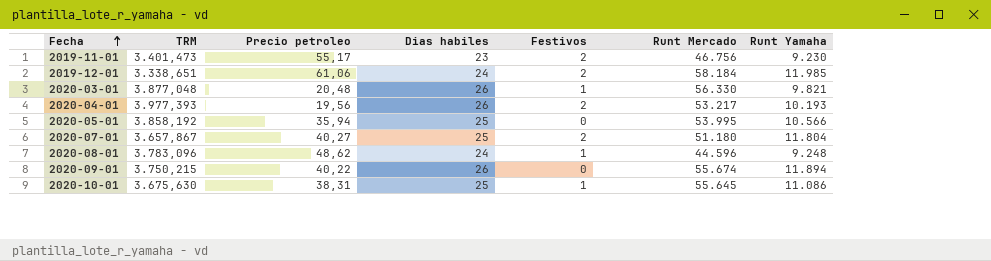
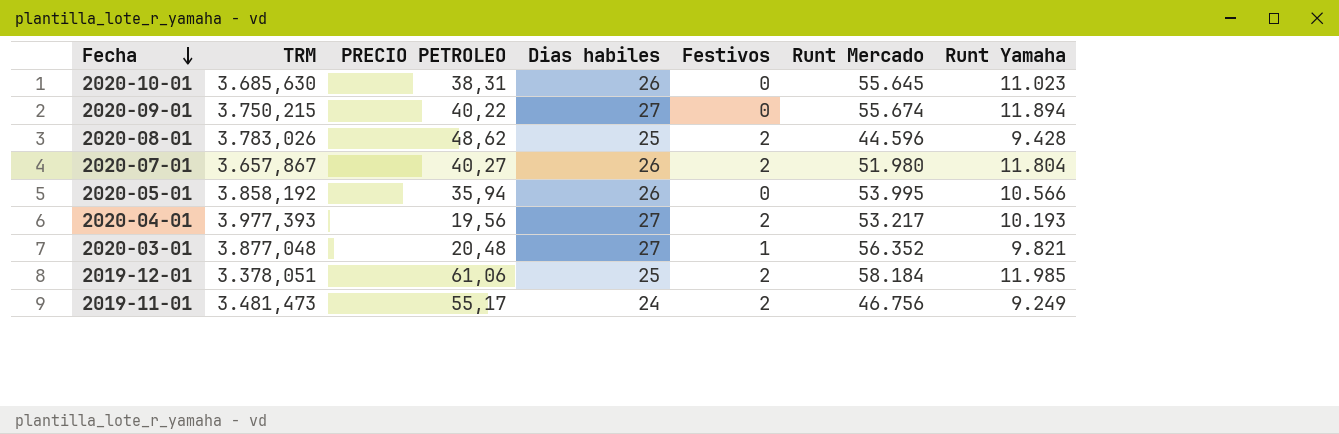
row order: Fecha ascending -> Fecha descending
column name: Precio petroleo -> PRECIO PETROLEO
2020-10-01 | TRM: 3.675,630 -> 3.685,630
2020-10-01 | Dias habiles: 25 -> 26
2020-10-01 | Festivos: 1 -> 0
2020-10-01 | Runt Yamaha: 11.086 -> 11.023
2020-09-01 | Dias habiles: 26 -> 27
2020-08-01 | TRM: 3.783,096 -> 3.783,026
2020-08-01 | Dias habiles: 24 -> 25
2020-08-01 | Festivos: 1 -> 2
2020-08-01 | Runt Yamaha: 9.248 -> 9.428
2020-07-01 | Dias habiles: 25 -> 26
2020-07-01 | Runt Mercado: 51.180 -> 51.980
2020-05-01 | Dias habiles: 25 -> 26
2020-04-01 | Dias habiles: 26 -> 27
2020-03-01 | Dias habiles: 26 -> 27
2020-03-01 | Runt Mercado: 56.330 -> 56.352
2019-12-01 | TRM: 3.338,651 -> 3.378,051
2019-12-01 | Dias habiles: 24 -> 25
2019-11-01 | TRM: 3.401,473 -> 3.481,473
2019-11-01 | Dias habiles: 23 -> 24
2019-11-01 | Runt Yamaha: 9.230 -> 9.249

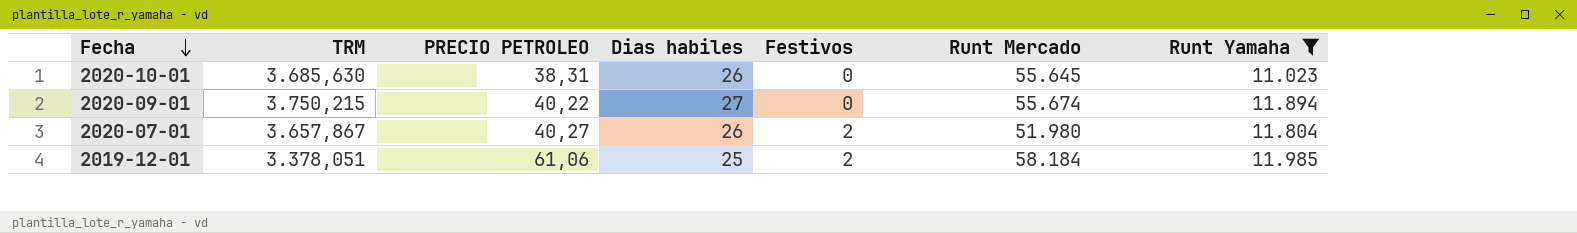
filter: none -> Runt Yamaha >= 11.023

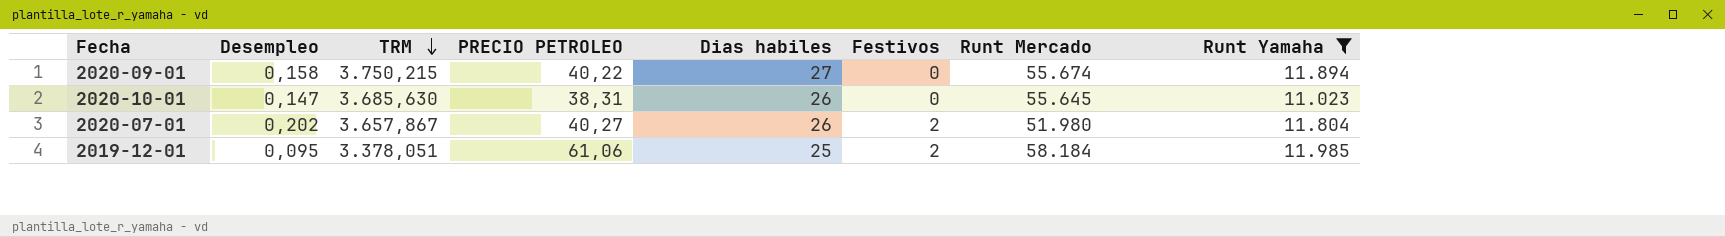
row order: Fecha descending -> TRM descending
column Desempleo | position: none -> 2

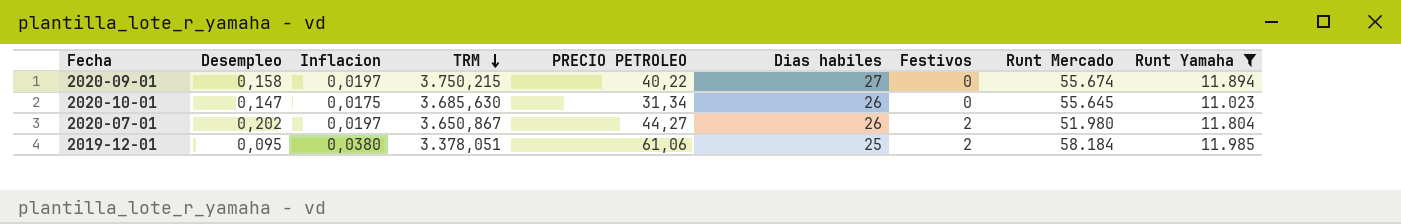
column Inflacion | position: none -> 3
2020-10-01 | PRECIO PETROLEO: 38,31 -> 31,34
2020-07-01 | TRM: 3.657,867 -> 3.650,867
2020-07-01 | PRECIO PETROLEO: 40,27 -> 44,27

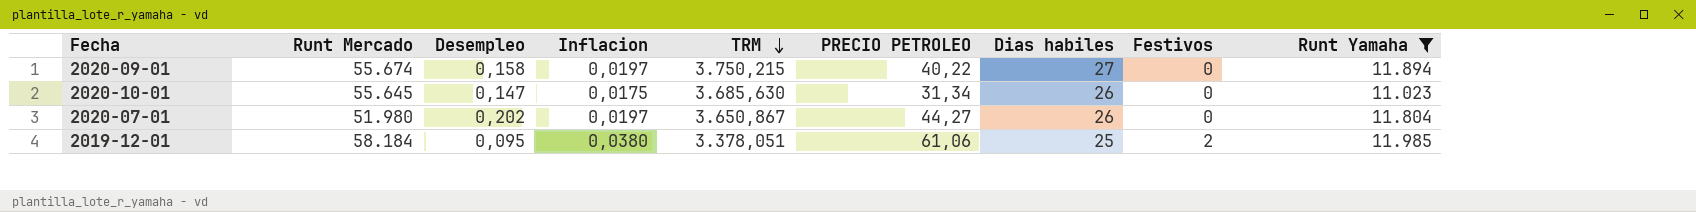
column Runt Mercado | position: 8 -> 2
2020-07-01 | Festivos: 2 -> 0

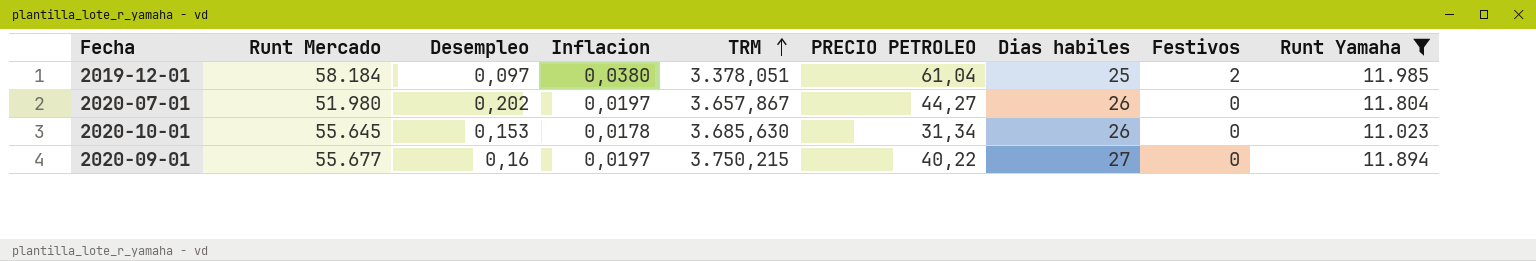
row order: TRM descending -> TRM ascending
2019-12-01 | Desempleo: 0,095 -> 0,097
2019-12-01 | PRECIO PETROLEO: 61,06 -> 61,04
2020-07-01 | TRM: 3.650,867 -> 3.657,867
2020-10-01 | Desempleo: 0,147 -> 0,153
2020-10-01 | Inflacion: 0,0175 -> 0,0178
2020-09-01 | Runt Mercado: 55.674 -> 55.677
2020-09-01 | Desempleo: 0,158 -> 0,16

